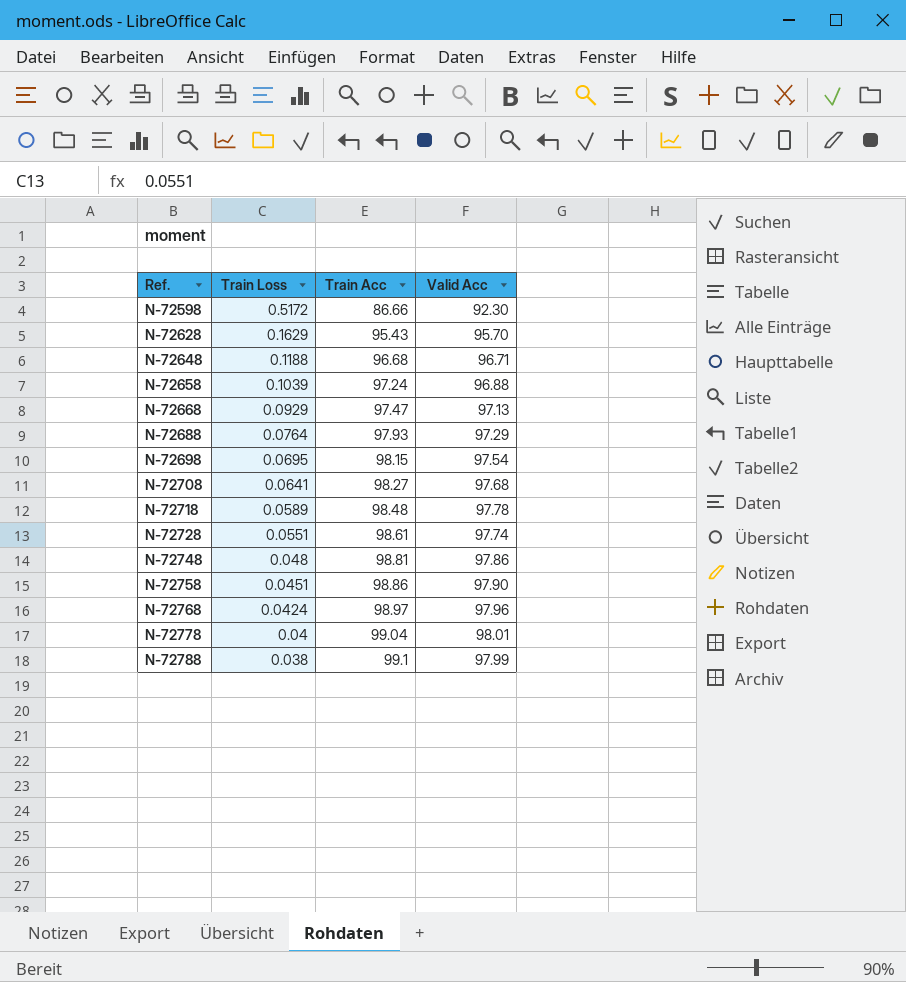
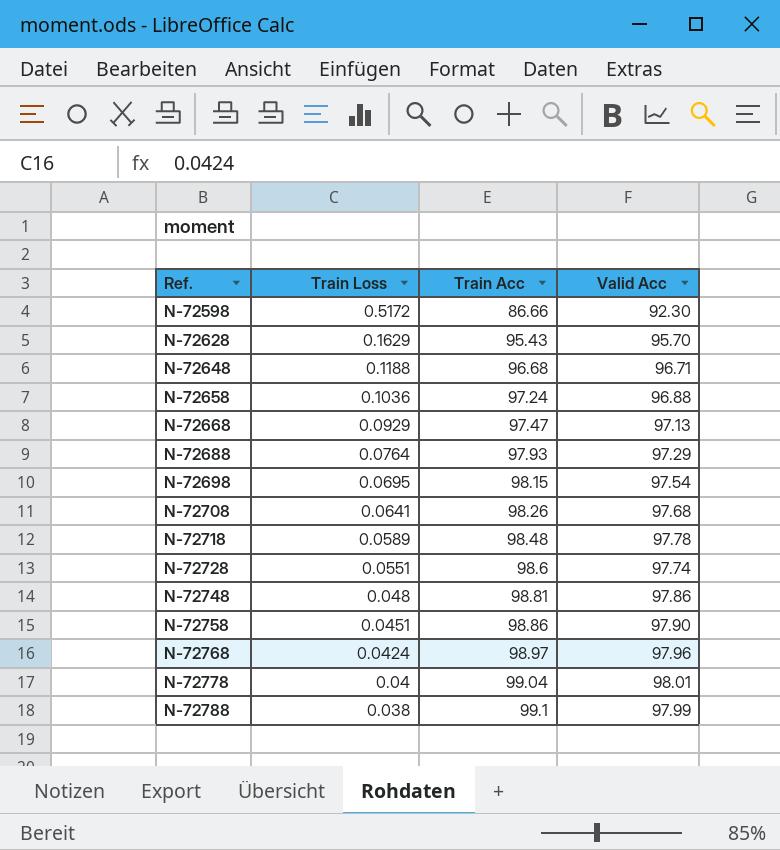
N-72658 | Train Loss: 0.1039 -> 0.1036
N-72708 | Train Acc: 98.27 -> 98.26
N-72728 | Train Acc: 98.61 -> 98.6

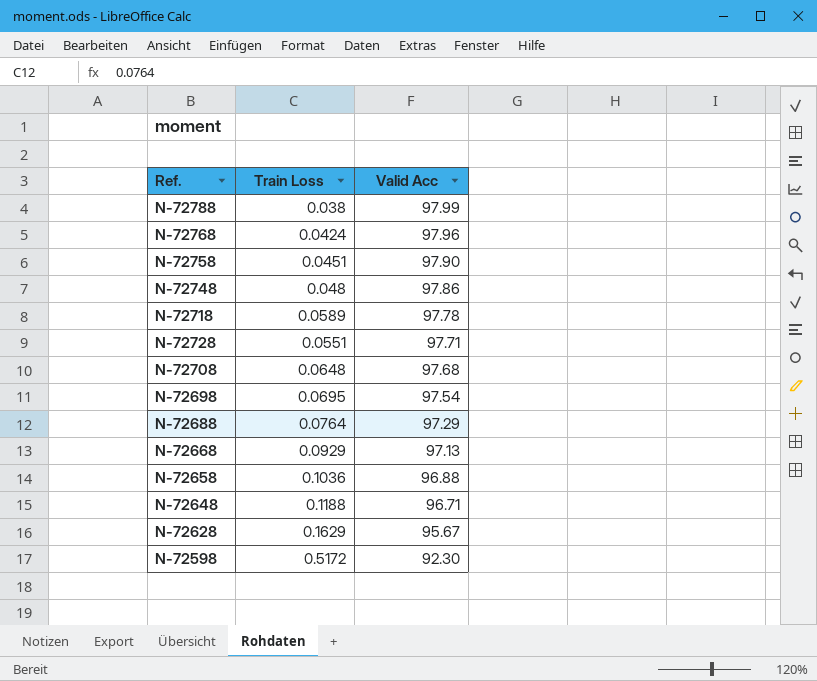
row order: Ref. ascending -> Valid Acc descending
column Train Acc | position: 3 -> none
row N-72778: 0.04 | 99.04 | 98.01 -> none
N-72728 | Valid Acc: 97.74 -> 97.71
N-72708 | Train Loss: 0.0641 -> 0.0648
N-72628 | Valid Acc: 95.70 -> 95.67

